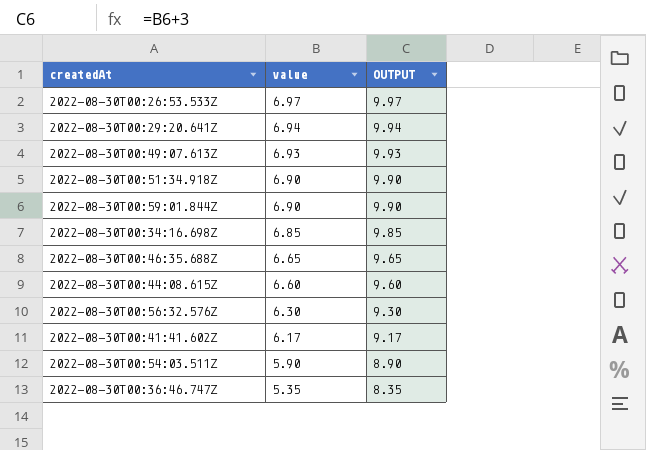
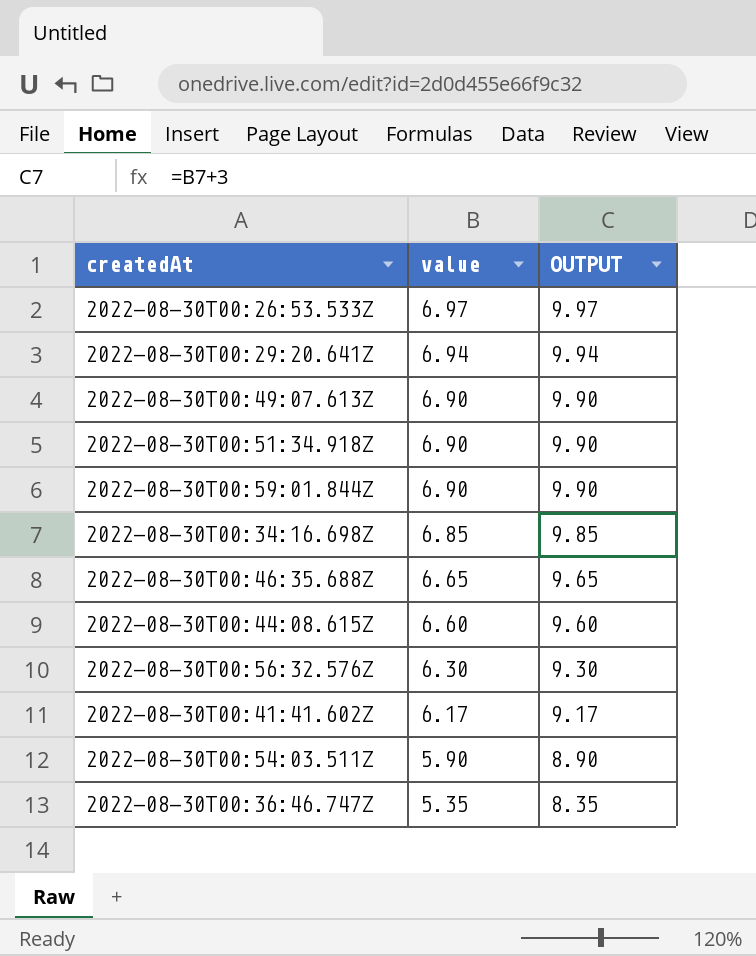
2022-08-30T00:49:07.613Z | value: 6.93 -> 6.90
2022-08-30T00:49:07.613Z | OUTPUT: 9.93 -> 9.90

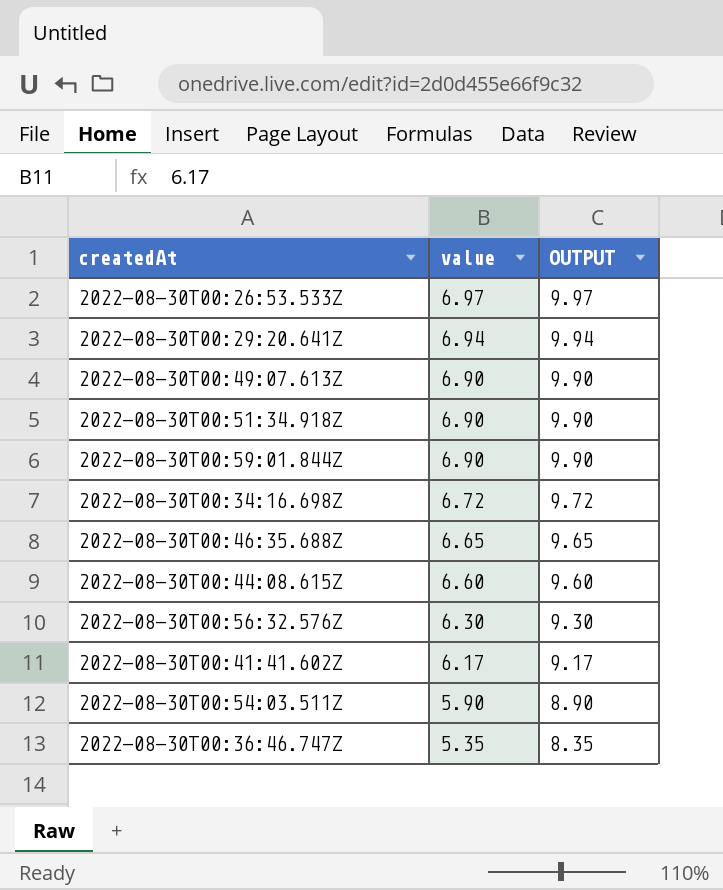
2022-08-30T00:34:16.698Z | value: 6.85 -> 6.72
2022-08-30T00:34:16.698Z | OUTPUT: 9.85 -> 9.72

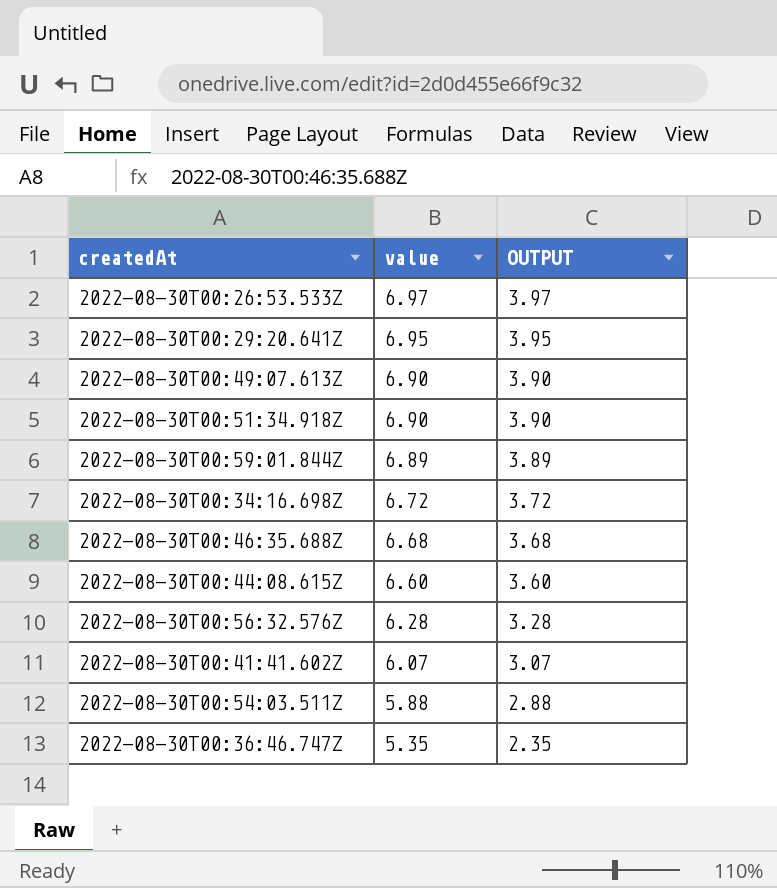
column OUTPUT | formula: [value] + 3 -> [value] - 3
2022-08-30T00:29:20.641Z | value: 6.94 -> 6.95
2022-08-30T00:59:01.844Z | value: 6.90 -> 6.89
2022-08-30T00:46:35.688Z | value: 6.65 -> 6.68
2022-08-30T00:56:32.576Z | value: 6.30 -> 6.28
2022-08-30T00:41:41.602Z | value: 6.17 -> 6.07
2022-08-30T00:54:03.511Z | value: 5.90 -> 5.88

